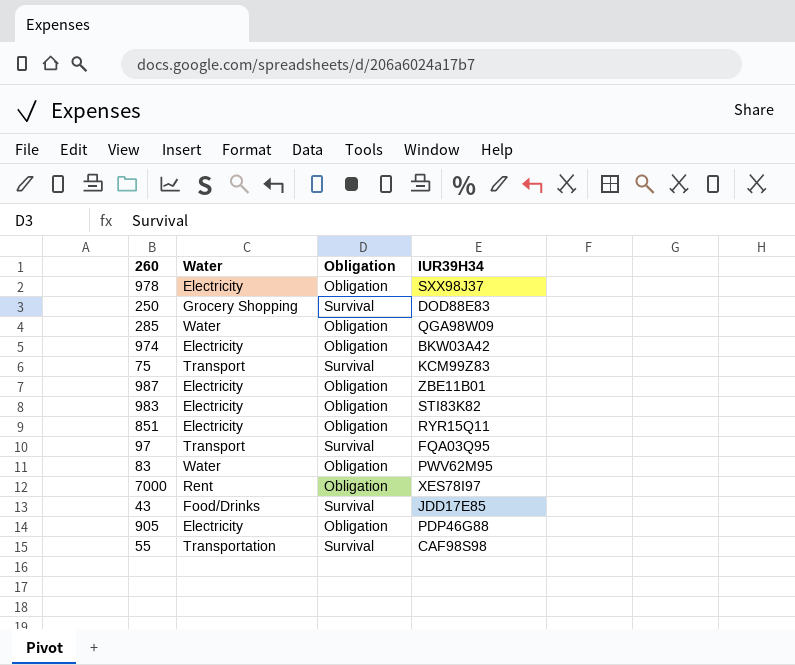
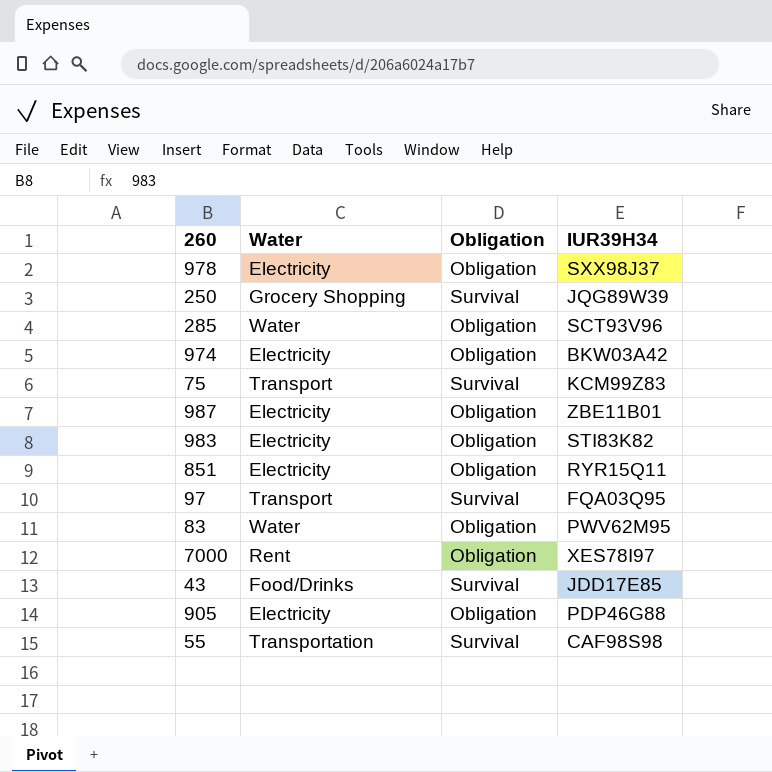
250 | IUR39H34: DOD88E83 -> JQG89W39
285 | IUR39H34: QGA98W09 -> SCT93V96

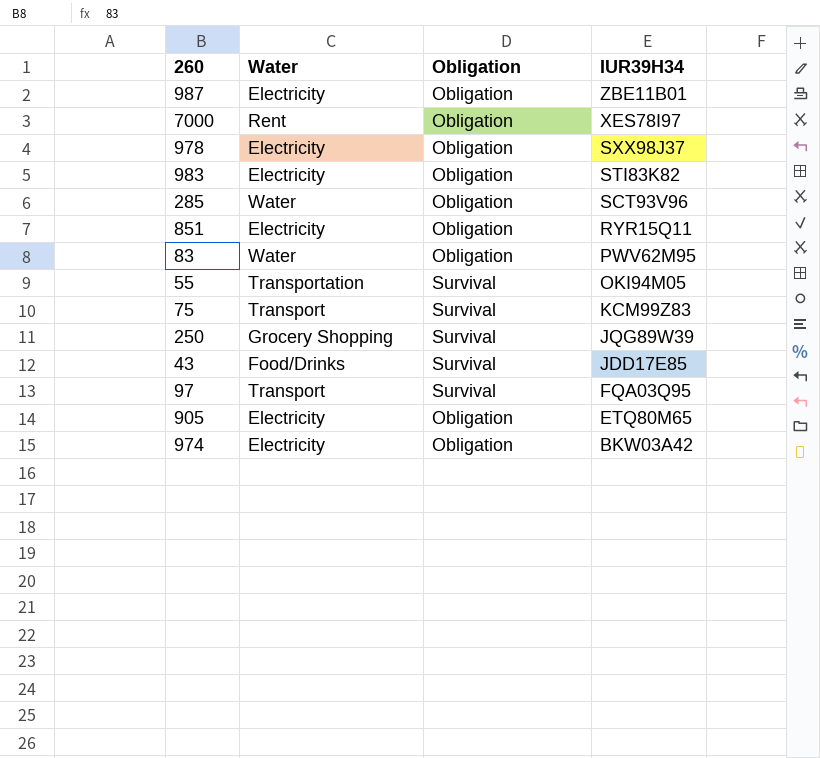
row order: none -> IUR39H34 descending
55 | IUR39H34: CAF98S98 -> OKI94M05
905 | IUR39H34: PDP46G88 -> ETQ80M65

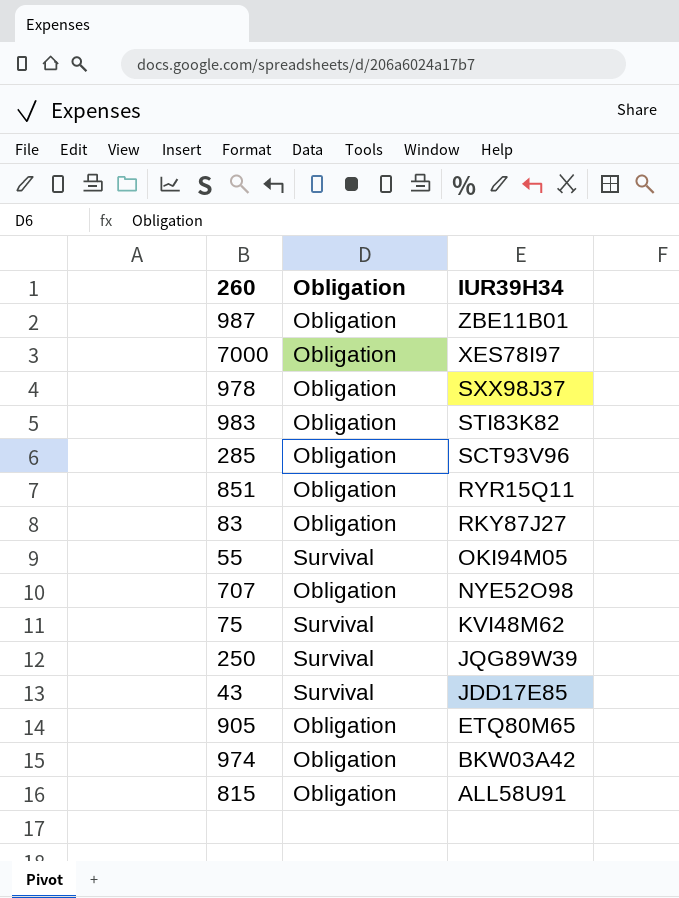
column Water | position: 2 -> none
row 97: Transport | Survival | FQA03Q95 -> none
83 | IUR39H34: PWV62M95 -> RKY87J27
row 707: none -> Obligation | NYE52O98
75 | IUR39H34: KCM99Z83 -> KVI48M62
row 815: none -> Obligation | ALL58U91

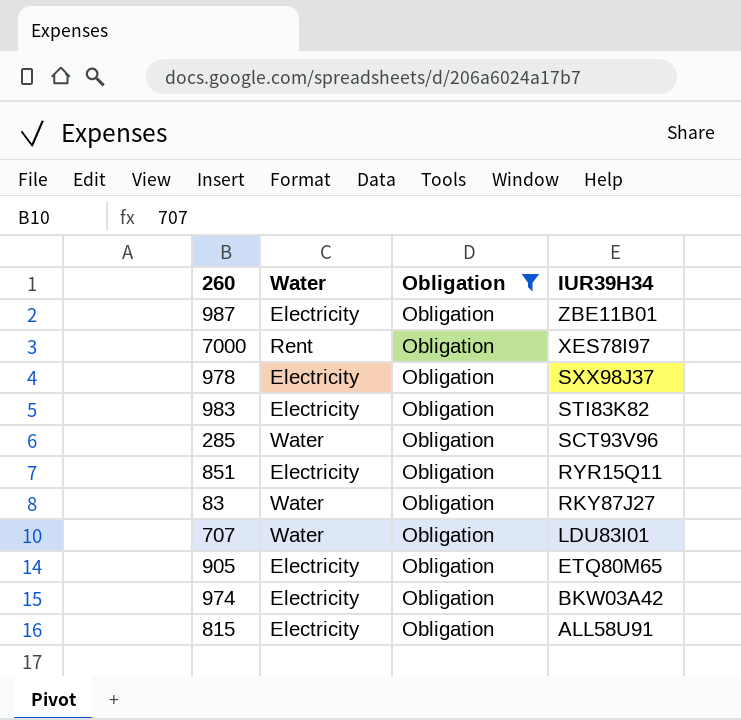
filter: none -> Obligation = Obligation
column Water | position: none -> 2
707 | IUR39H34: NYE52O98 -> LDU83I01

